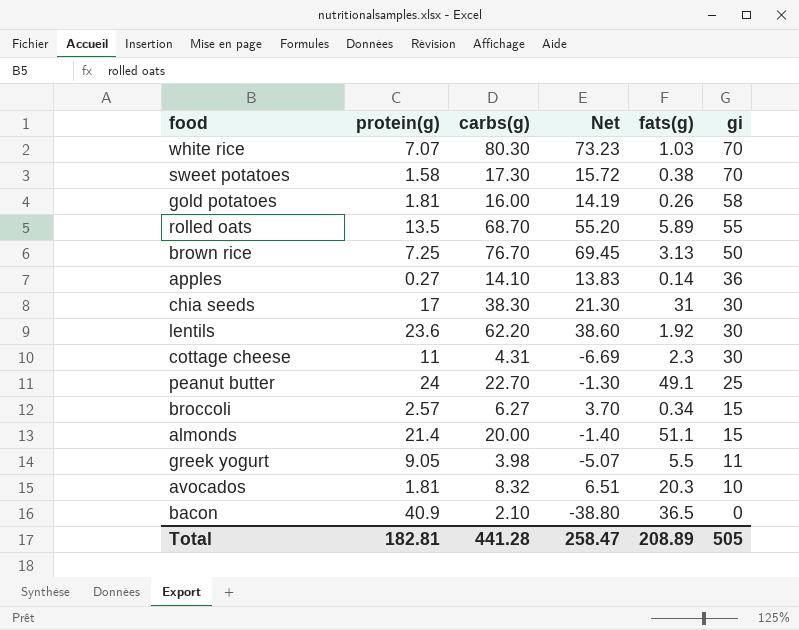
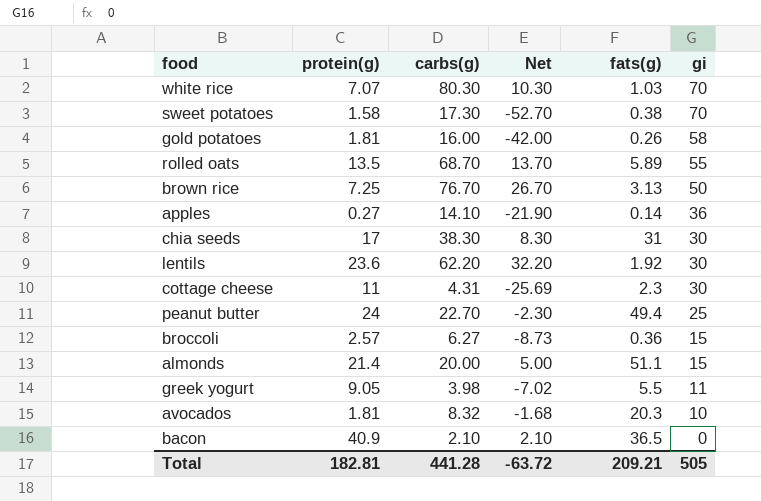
column Net | formula: [carbs(g)] - [protein(g)] -> [carbs(g)] - [gi]
peanut butter | fats(g): 49.1 -> 49.4
broccoli | fats(g): 0.34 -> 0.36
Total | Net: 258.47 -> -63.72
Total | fats(g): 208.89 -> 209.21

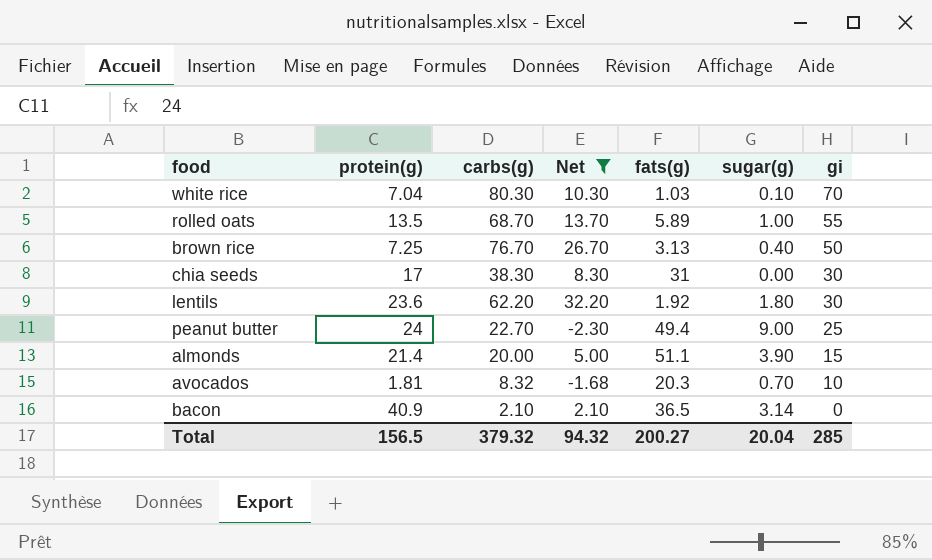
filter: none -> Net >= -2.30
column sugar(g) | position: none -> 6
white rice | protein(g): 7.07 -> 7.04
Total | protein(g): 182.81 -> 156.5
Total | carbs(g): 441.28 -> 379.32
Total | Net: -63.72 -> 94.32
Total | fats(g): 209.21 -> 200.27
Total | gi: 505 -> 285

